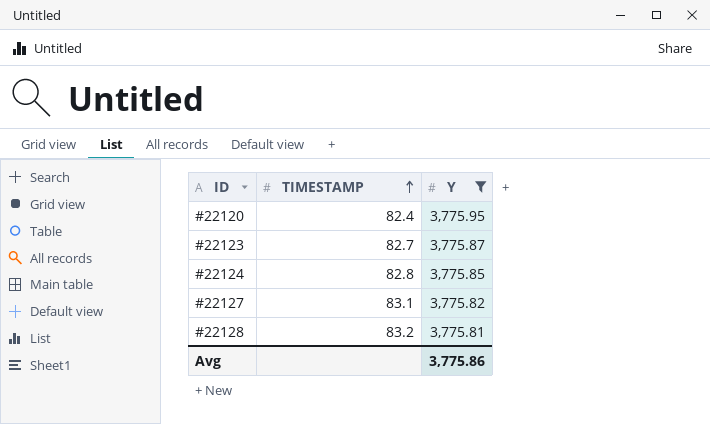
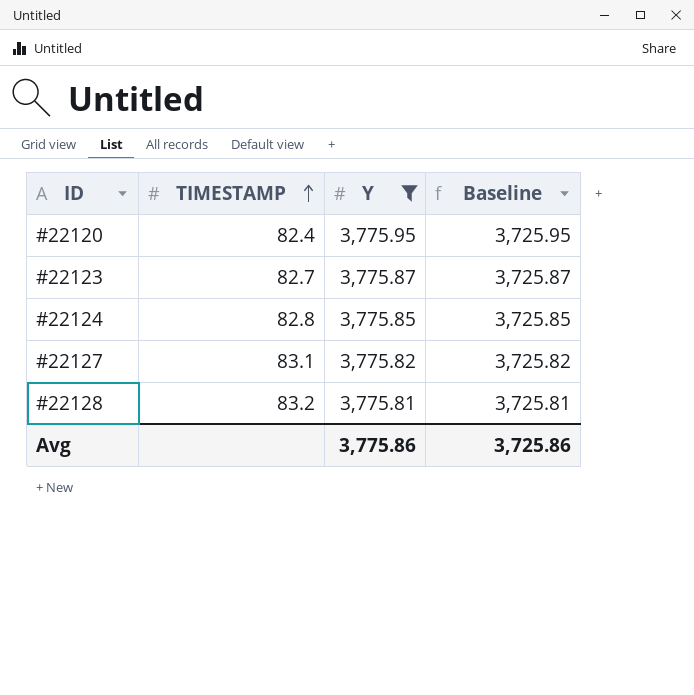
column Baseline | formula: none -> [Y] - 50

